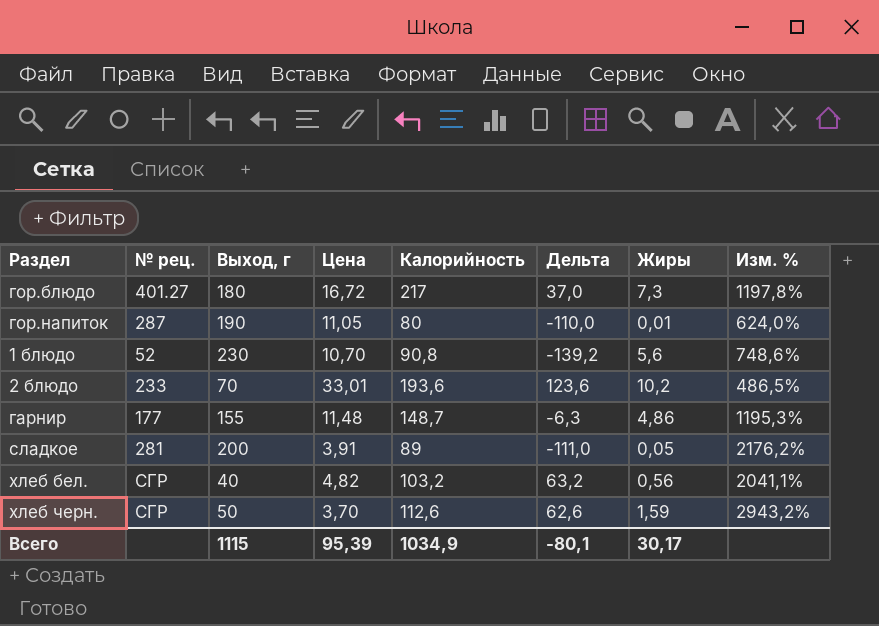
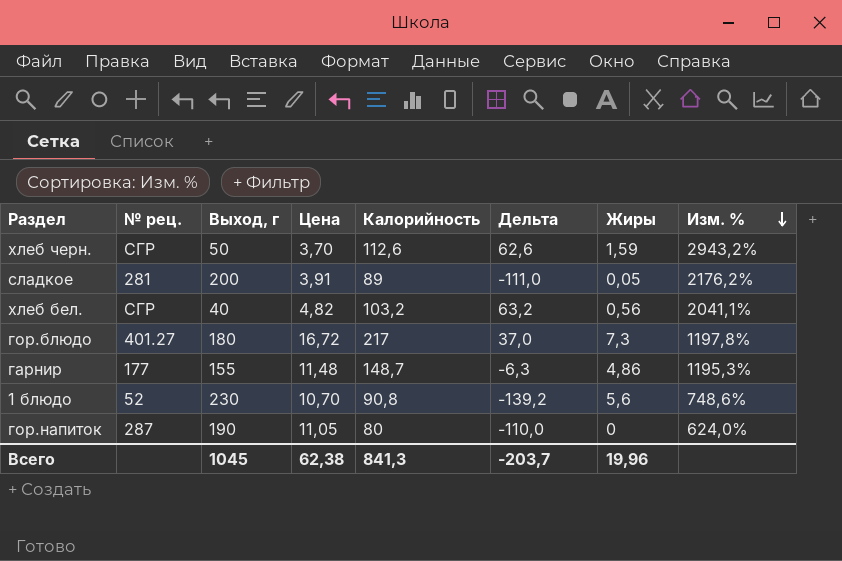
row order: none -> Изм. % descending
row 2 блюдо: 233 | 70 | 33,01 | 193,6 | 123,6 | 10,2 | 486,5% -> none
гор.напиток | Жиры: 0,01 -> 0
Всего | Выход, г: 1115 -> 1045
Всего | Цена: 95,39 -> 62,38
Всего | Калорийность: 1034,9 -> 841,3
Всего | Дельта: -80,1 -> -203,7
Всего | Жиры: 30,17 -> 19,96

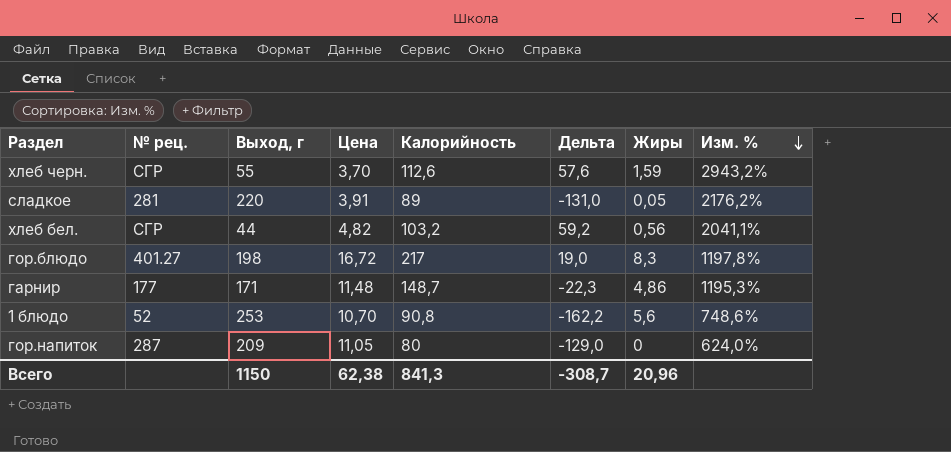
хлеб черн. | Выход, г: 50 -> 55
хлеб черн. | Дельта: 62,6 -> 57,6
сладкое | Выход, г: 200 -> 220
сладкое | Дельта: -111,0 -> -131,0
хлеб бел. | Выход, г: 40 -> 44
хлеб бел. | Дельта: 63,2 -> 59,2
гор.блюдо | Выход, г: 180 -> 198
гор.блюдо | Дельта: 37,0 -> 19,0
гор.блюдо | Жиры: 7,3 -> 8,3
гарнир | Выход, г: 155 -> 171
гарнир | Дельта: -6,3 -> -22,3
1 блюдо | Выход, г: 230 -> 253
1 блюдо | Дельта: -139,2 -> -162,2
гор.напиток | Выход, г: 190 -> 209
гор.напиток | Дельта: -110,0 -> -129,0
Всего | Выход, г: 1045 -> 1150
Всего | Дельта: -203,7 -> -308,7
Всего | Жиры: 19,96 -> 20,96

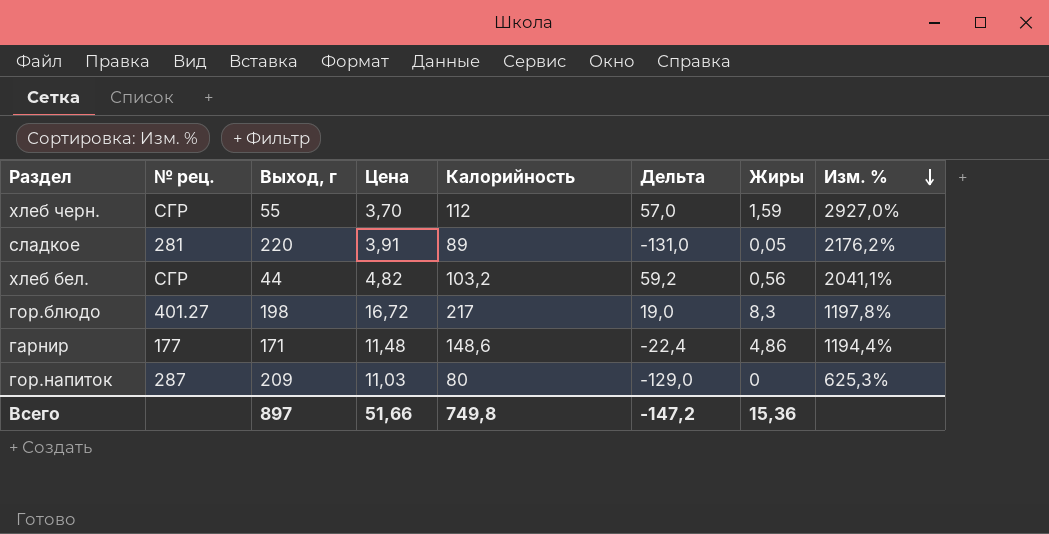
row 1 блюдо: 52 | 253 | 10,70 | 90,8 | -162,2 | 5,6 | 748,6% -> none
хлеб черн. | Калорийность: 112,6 -> 112
хлеб черн. | Дельта: 57,6 -> 57,0
хлеб черн. | Изм. %: 2943,2% -> 2927,0%
гарнир | Калорийность: 148,7 -> 148,6
гарнир | Дельта: -22,3 -> -22,4
гарнир | Изм. %: 1195,3% -> 1194,4%
гор.напиток | Цена: 11,05 -> 11,03
гор.напиток | Изм. %: 624,0% -> 625,3%
Всего | Выход, г: 1150 -> 897
Всего | Цена: 62,38 -> 51,66
Всего | Калорийность: 841,3 -> 749,8
Всего | Дельта: -308,7 -> -147,2
Всего | Жиры: 20,96 -> 15,36

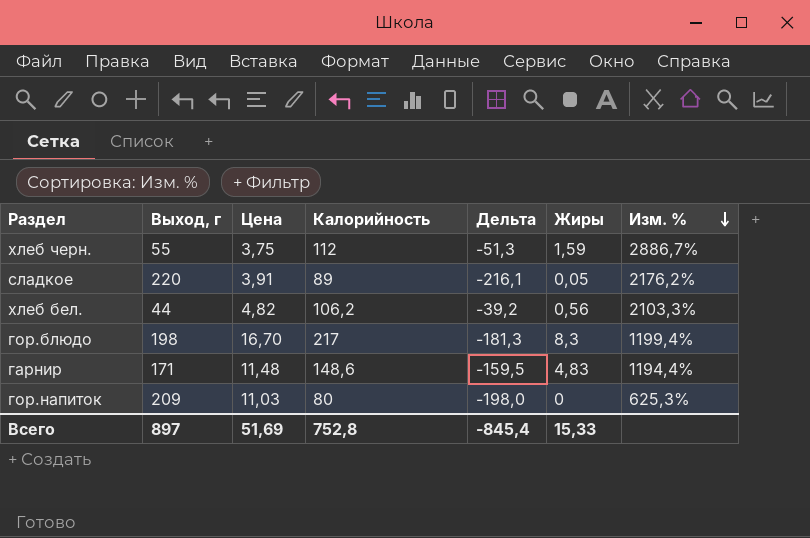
column № рец. | position: 2 -> none
column Дельта | formula: [Калорийность] - [Выход, г] -> [Цена] - [Выход, г]
хлеб черн. | Цена: 3,70 -> 3,75
хлеб черн. | Изм. %: 2927,0% -> 2886,7%
хлеб бел. | Калорийность: 103,2 -> 106,2
хлеб бел. | Изм. %: 2041,1% -> 2103,3%
гор.блюдо | Цена: 16,72 -> 16,70
гор.блюдо | Изм. %: 1197,8% -> 1199,4%
гарнир | Жиры: 4,86 -> 4,83
Всего | Цена: 51,66 -> 51,69
Всего | Калорийность: 749,8 -> 752,8
Всего | Дельта: -147,2 -> -845,4
Всего | Жиры: 15,36 -> 15,33

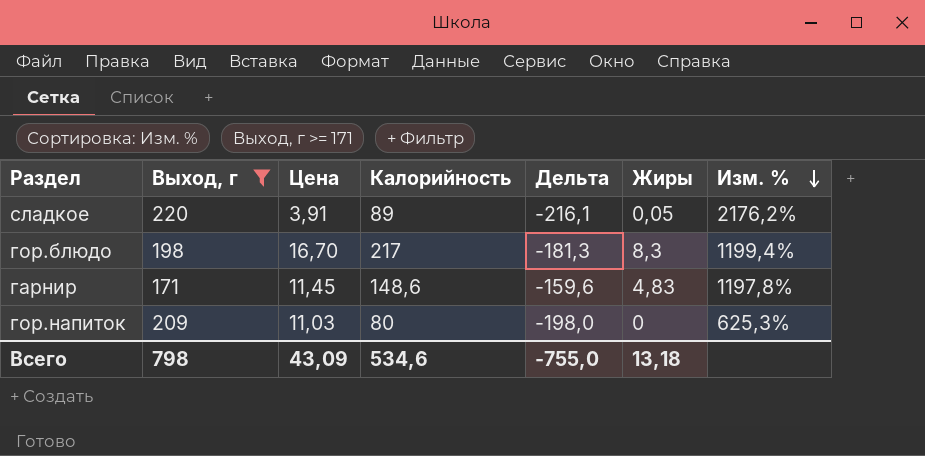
filter: none -> Выход, г >= 171
гарнир | Цена: 11,48 -> 11,45
гарнир | Дельта: -159,5 -> -159,6
гарнир | Изм. %: 1194,4% -> 1197,8%
Всего | Выход, г: 897 -> 798
Всего | Цена: 51,69 -> 43,09
Всего | Калорийность: 752,8 -> 534,6
Всего | Дельта: -845,4 -> -755,0
Всего | Жиры: 15,33 -> 13,18

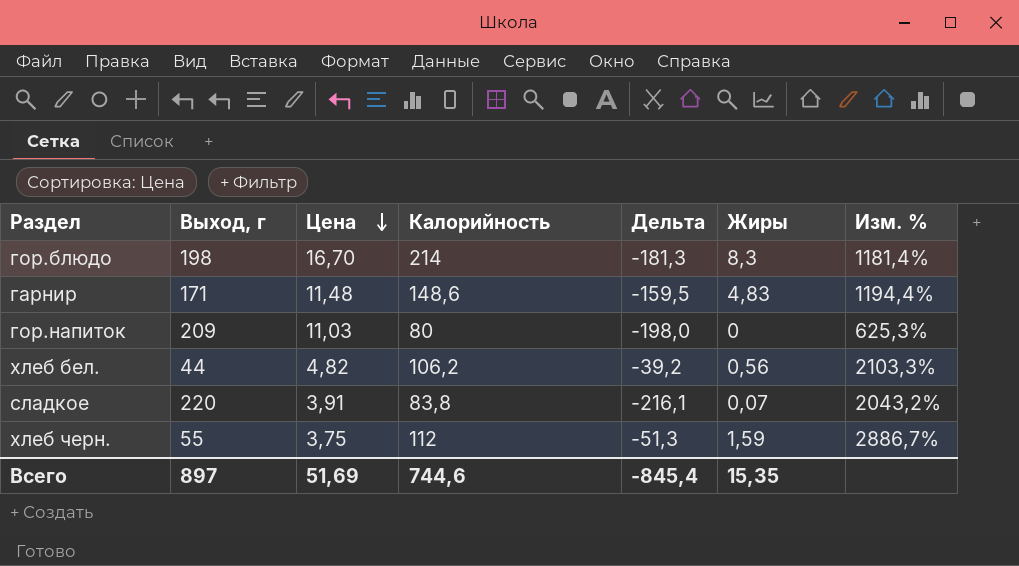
filter: Выход, г >= 171 -> none
row order: Изм. % descending -> Цена descending
гор.блюдо | Калорийность: 217 -> 214
гор.блюдо | Изм. %: 1199,4% -> 1181,4%
гарнир | Цена: 11,45 -> 11,48
гарнир | Дельта: -159,6 -> -159,5
гарнир | Изм. %: 1197,8% -> 1194,4%
сладкое | Калорийность: 89 -> 83,8
сладкое | Жиры: 0,05 -> 0,07
сладкое | Изм. %: 2176,2% -> 2043,2%
Всего | Выход, г: 798 -> 897
Всего | Цена: 43,09 -> 51,69
Всего | Калорийность: 534,6 -> 744,6
Всего | Дельта: -755,0 -> -845,4
Всего | Жиры: 13,18 -> 15,35

